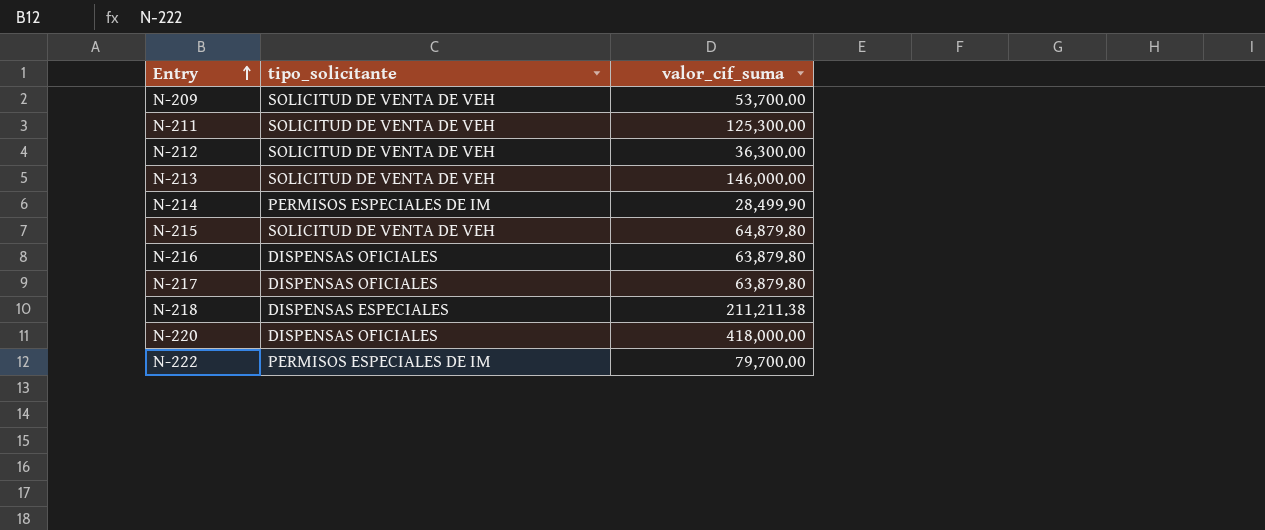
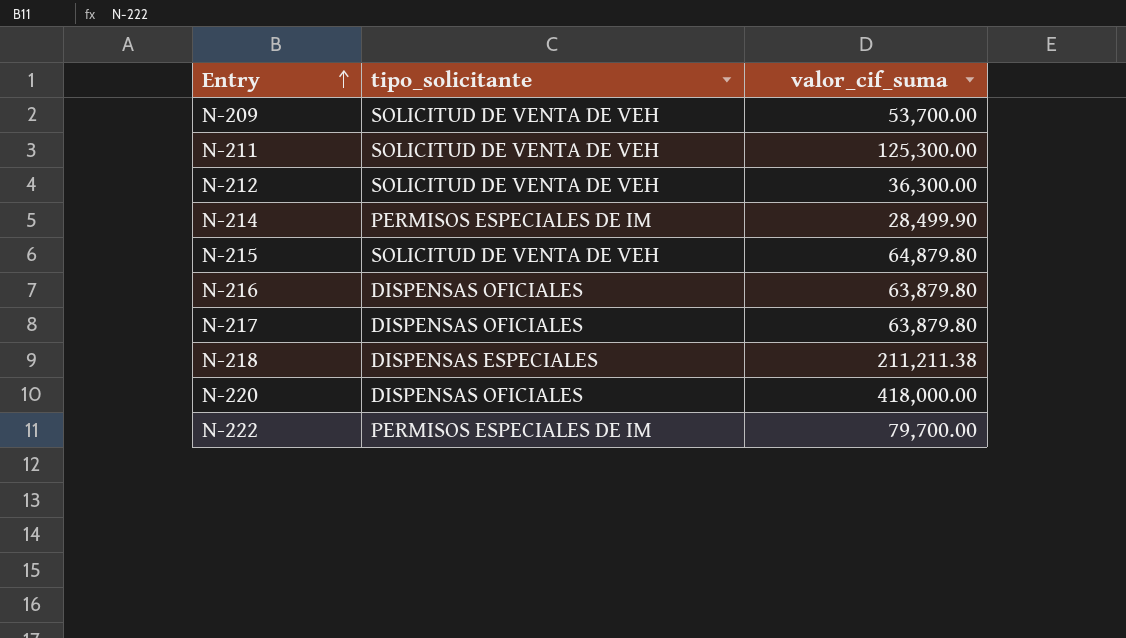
row N-213: SOLICITUD DE VENTA DE VEH | 146,000.00 -> none

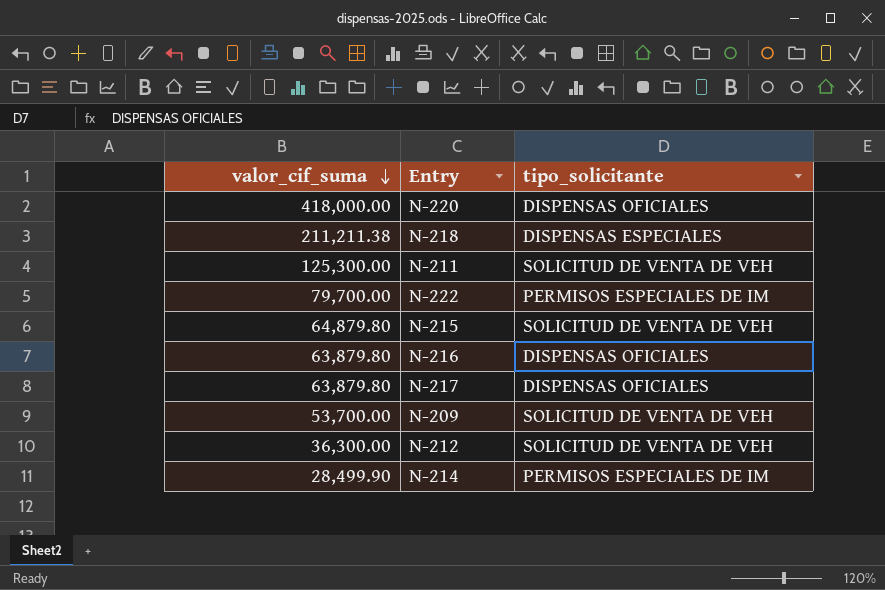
row order: Entry ascending -> valor_cif_suma descending
column valor_cif_suma | position: 3 -> 1

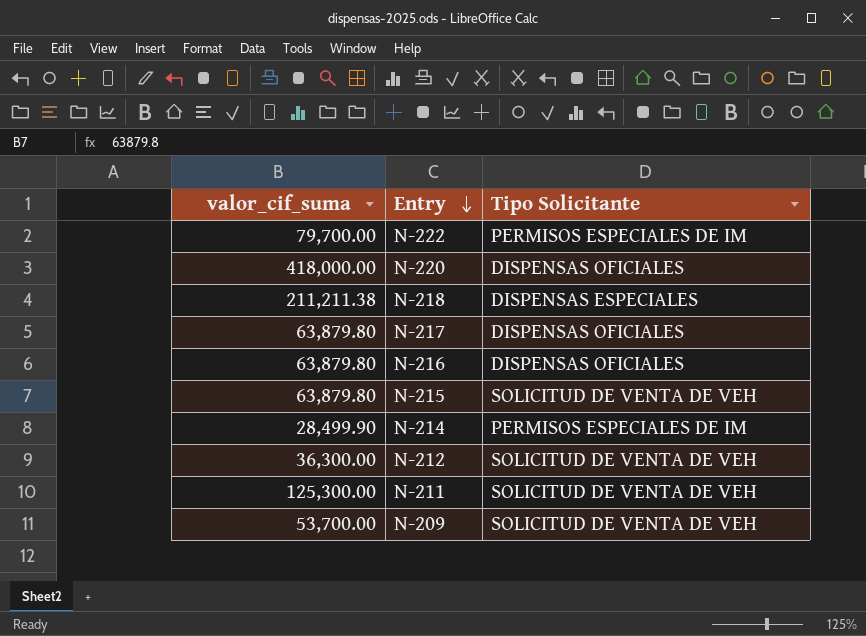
row order: valor_cif_suma descending -> Entry descending
column name: tipo_solicitante -> Tipo Solicitante
N-215 | valor_cif_suma: 64,879.80 -> 63,879.80

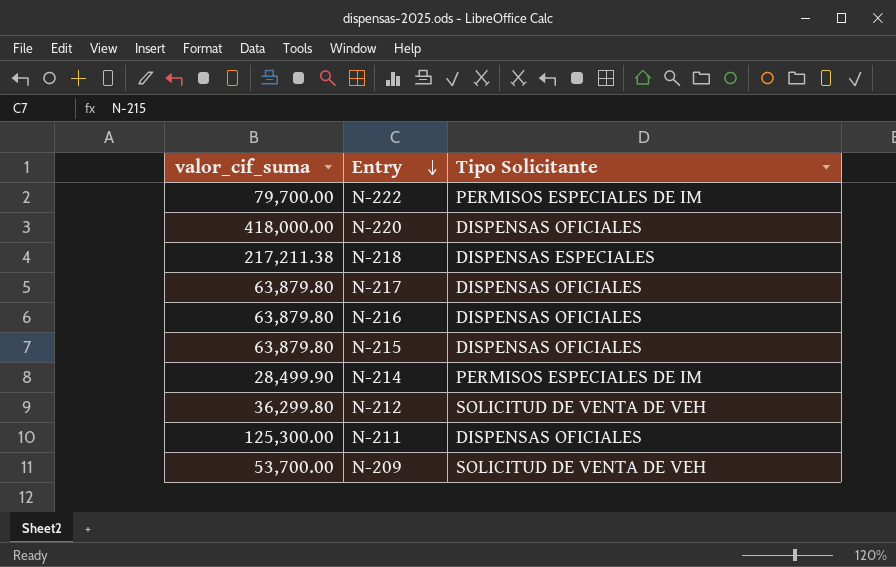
N-218 | valor_cif_suma: 211,211.38 -> 217,211.38
N-215 | Tipo Solicitante: SOLICITUD DE VENTA DE VEH -> DISPENSAS OFICIALES
N-212 | valor_cif_suma: 36,300.00 -> 36,299.80
N-211 | Tipo Solicitante: SOLICITUD DE VENTA DE VEH -> DISPENSAS OFICIALES

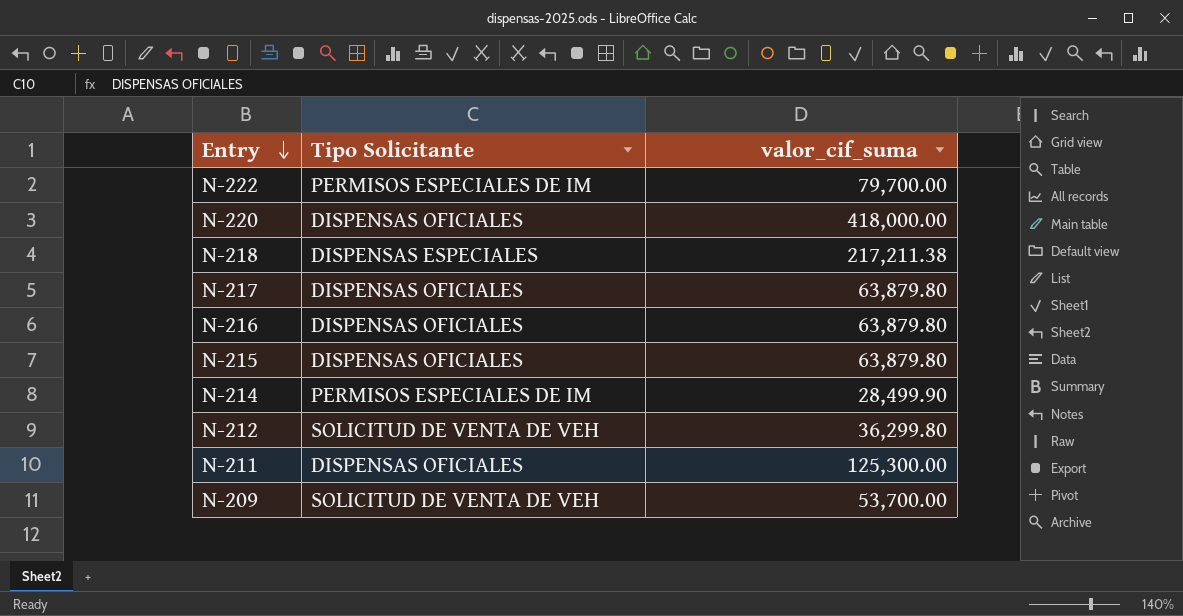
column valor_cif_suma | position: 1 -> 3

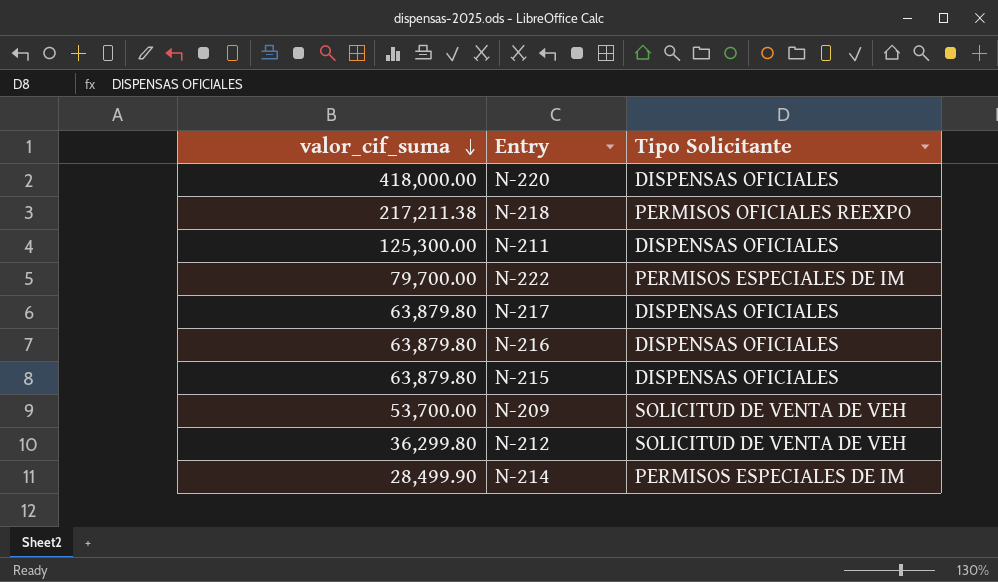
row order: Entry descending -> valor_cif_suma descending
column valor_cif_suma | position: 3 -> 1
N-218 | Tipo Solicitante: DISPENSAS ESPECIALES -> PERMISOS OFICIALES REEXPO

